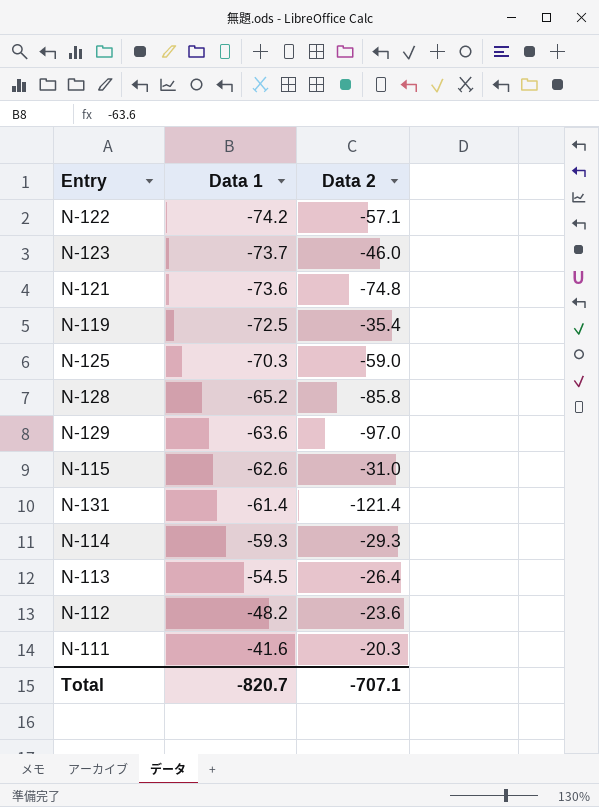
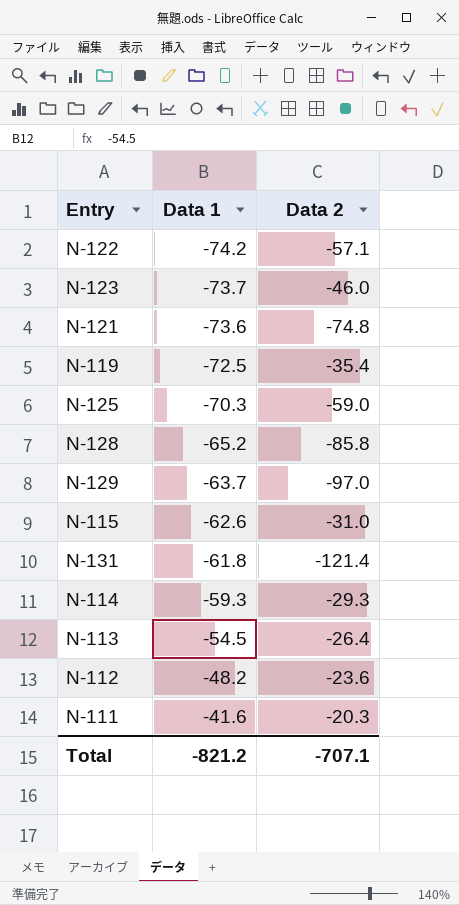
N-129 | Data 1: -63.6 -> -63.7
N-131 | Data 1: -61.4 -> -61.8
Total | Data 1: -820.7 -> -821.2

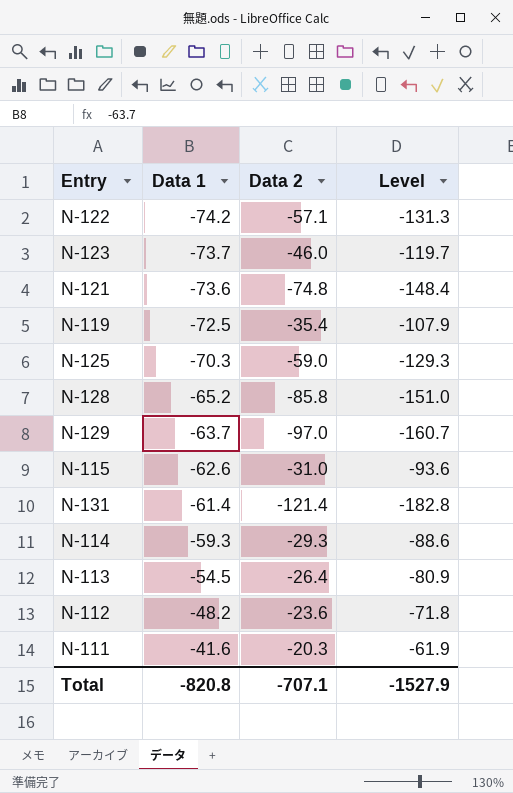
column Level | formula: none -> [Data 1] + [Data 2]
N-131 | Data 1: -61.8 -> -61.4
Total | Data 1: -821.2 -> -820.8

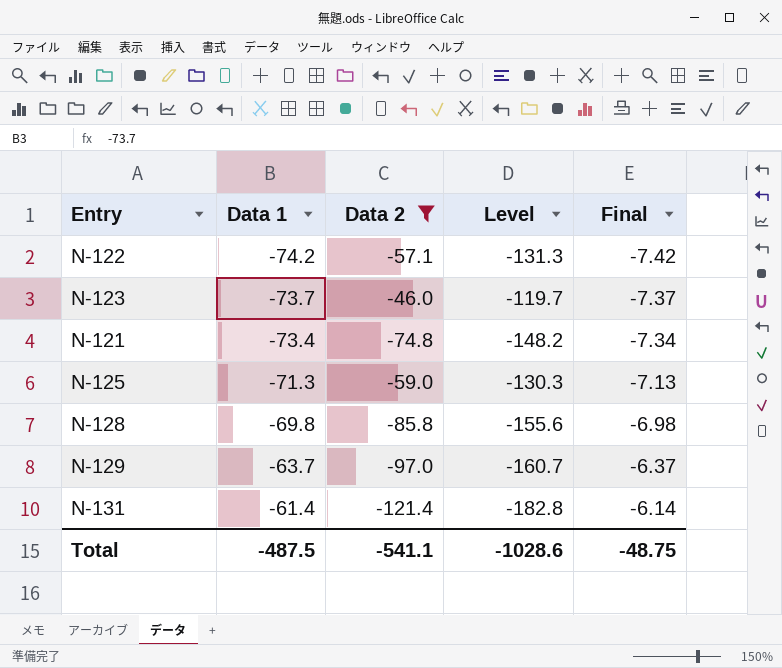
filter: none -> Data 2 <= -46.0
column Final | formula: none -> [Data 1] * 0.1
N-121 | Data 1: -73.6 -> -73.4
N-121 | Level: -148.4 -> -148.2
N-125 | Data 1: -70.3 -> -71.3
N-125 | Level: -129.3 -> -130.3
N-128 | Data 1: -65.2 -> -69.8
N-128 | Level: -151.0 -> -155.6
Total | Data 1: -820.8 -> -487.5
Total | Data 2: -707.1 -> -541.1
Total | Level: -1527.9 -> -1028.6

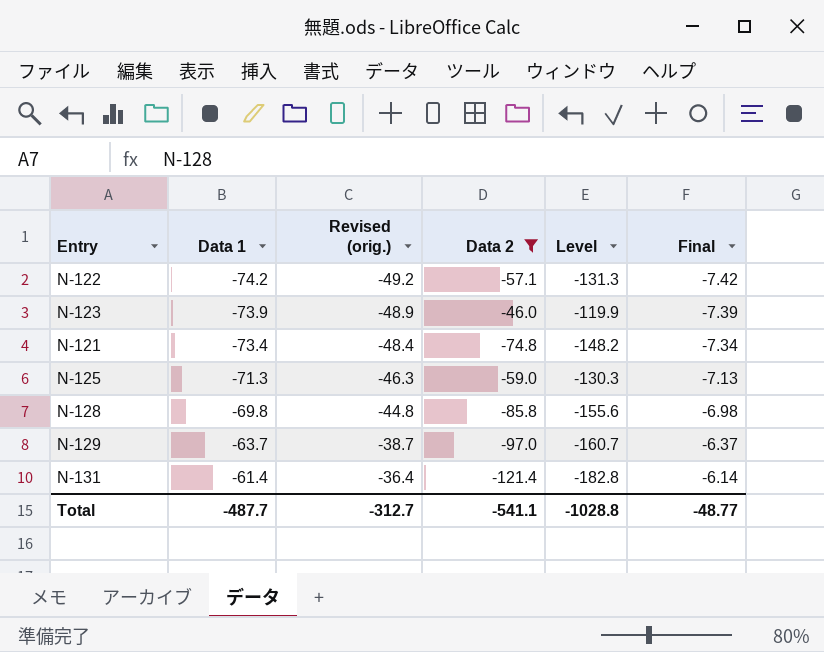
column Revised (orig.) | formula: none -> [Data 1] + 25
N-123 | Data 1: -73.7 -> -73.9
N-123 | Level: -119.7 -> -119.9
N-123 | Final: -7.37 -> -7.39
Total | Data 1: -487.5 -> -487.7
Total | Level: -1028.6 -> -1028.8
Total | Final: -48.75 -> -48.77

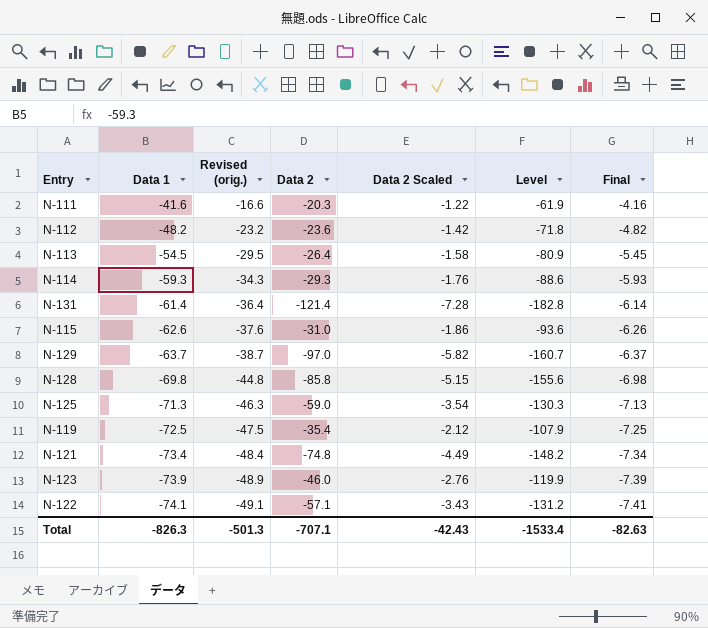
filter: Data 2 <= -46.0 -> none
row order: Data 1 ascending -> Data 1 descending
column Data 2 Scaled | formula: none -> [Data 2] * 0.06
N-122 | Data 1: -74.2 -> -74.1
N-122 | Revised (orig.): -49.2 -> -49.1
N-122 | Level: -131.3 -> -131.2
N-122 | Final: -7.42 -> -7.41
Total | Data 1: -487.7 -> -826.3
Total | Revised (orig.): -312.7 -> -501.3
Total | Data 2: -541.1 -> -707.1
Total | Level: -1028.8 -> -1533.4
Total | Final: -48.77 -> -82.63

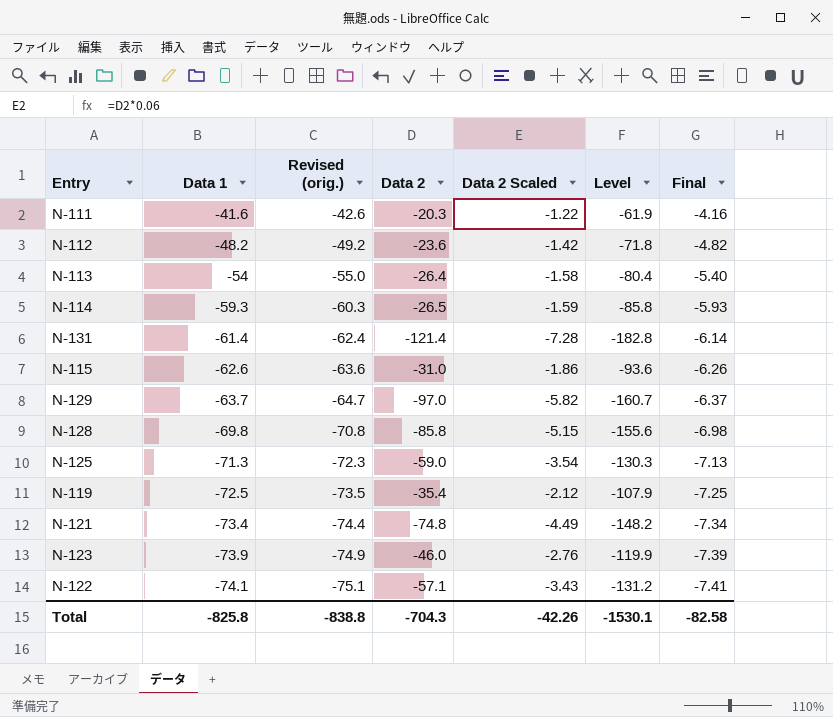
column Revised (orig.) | formula: [Data 1] + 25 -> [Data 1] - 1
N-113 | Data 1: -54.5 -> -54
N-113 | Level: -80.9 -> -80.4
N-113 | Final: -5.45 -> -5.40
N-114 | Data 2: -29.3 -> -26.5
N-114 | Data 2 Scaled: -1.76 -> -1.59
N-114 | Level: -88.6 -> -85.8
Total | Data 1: -826.3 -> -825.8
Total | Revised (orig.): -501.3 -> -838.8
Total | Data 2: -707.1 -> -704.3
Total | Data 2 Scaled: -42.43 -> -42.26
Total | Level: -1533.4 -> -1530.1
Total | Final: -82.63 -> -82.58

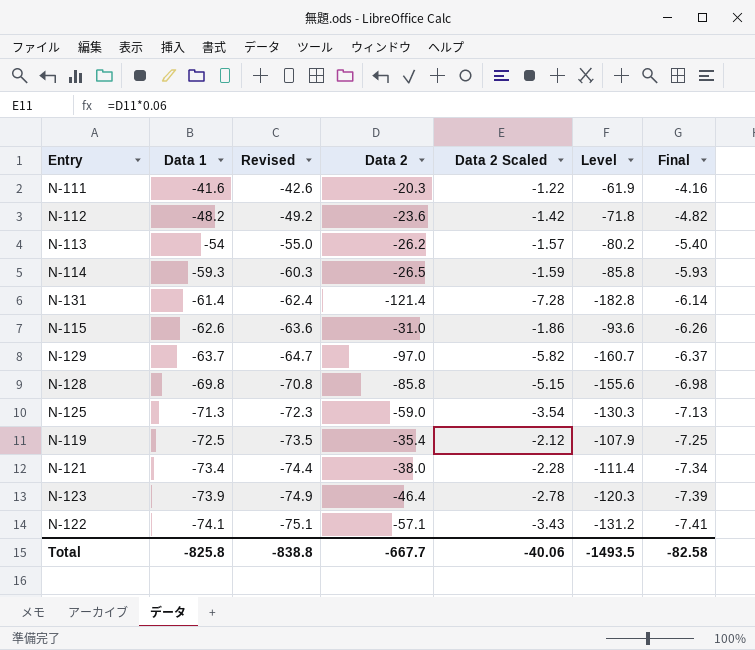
column name: Revised (orig.) -> Revised
N-113 | Data 2: -26.4 -> -26.2
N-113 | Data 2 Scaled: -1.58 -> -1.57
N-113 | Level: -80.4 -> -80.2
N-121 | Data 2: -74.8 -> -38.0
N-121 | Data 2 Scaled: -4.49 -> -2.28
N-121 | Level: -148.2 -> -111.4
N-123 | Data 2: -46.0 -> -46.4
N-123 | Data 2 Scaled: -2.76 -> -2.78
N-123 | Level: -119.9 -> -120.3
Total | Data 2: -704.3 -> -667.7
Total | Data 2 Scaled: -42.26 -> -40.06
Total | Level: -1530.1 -> -1493.5

